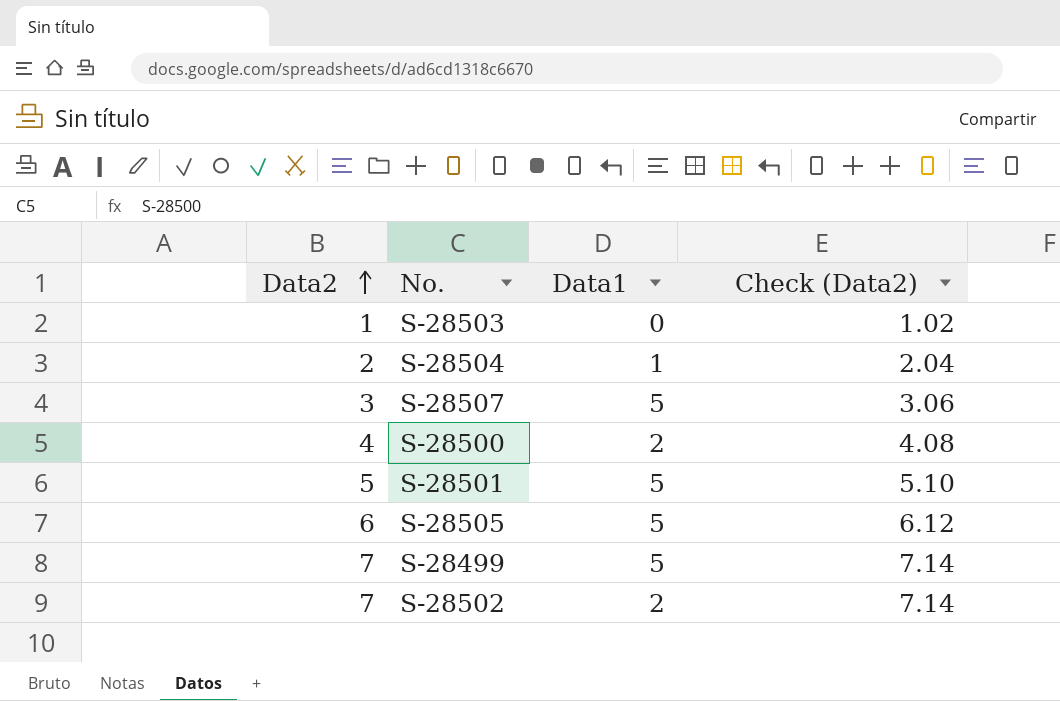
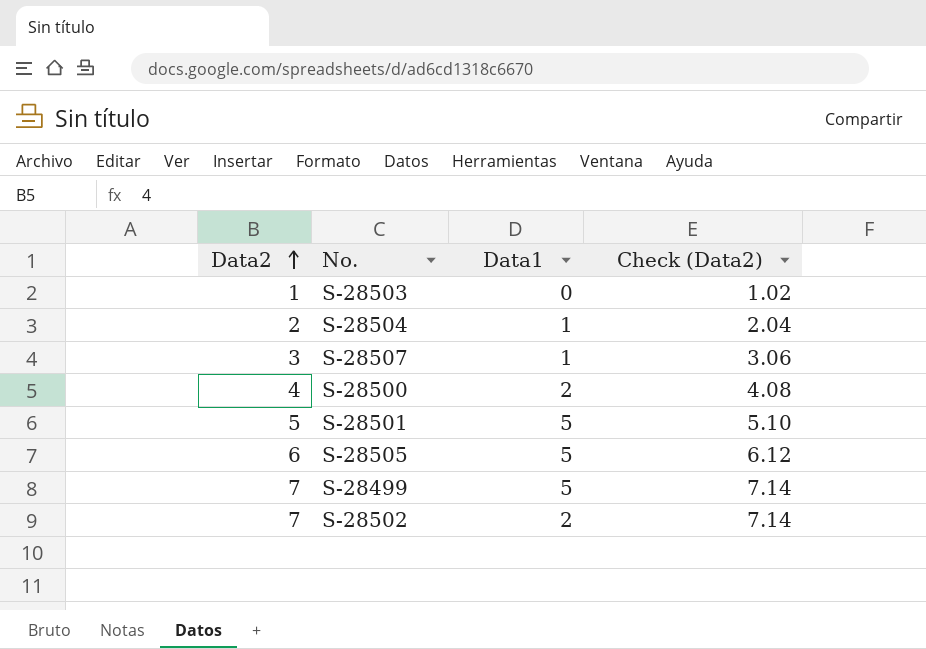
S-28507 | Data1: 5 -> 1

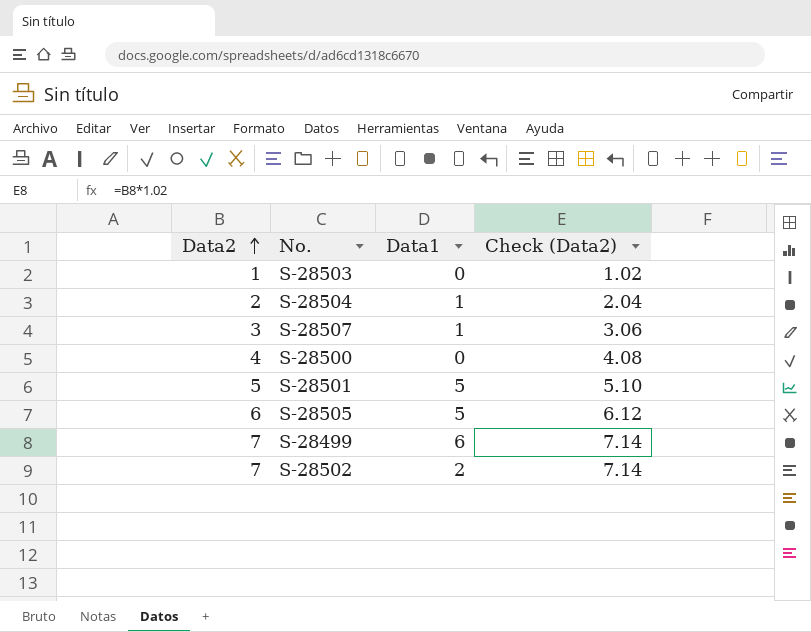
S-28500 | Data1: 2 -> 0
S-28499 | Data1: 5 -> 6

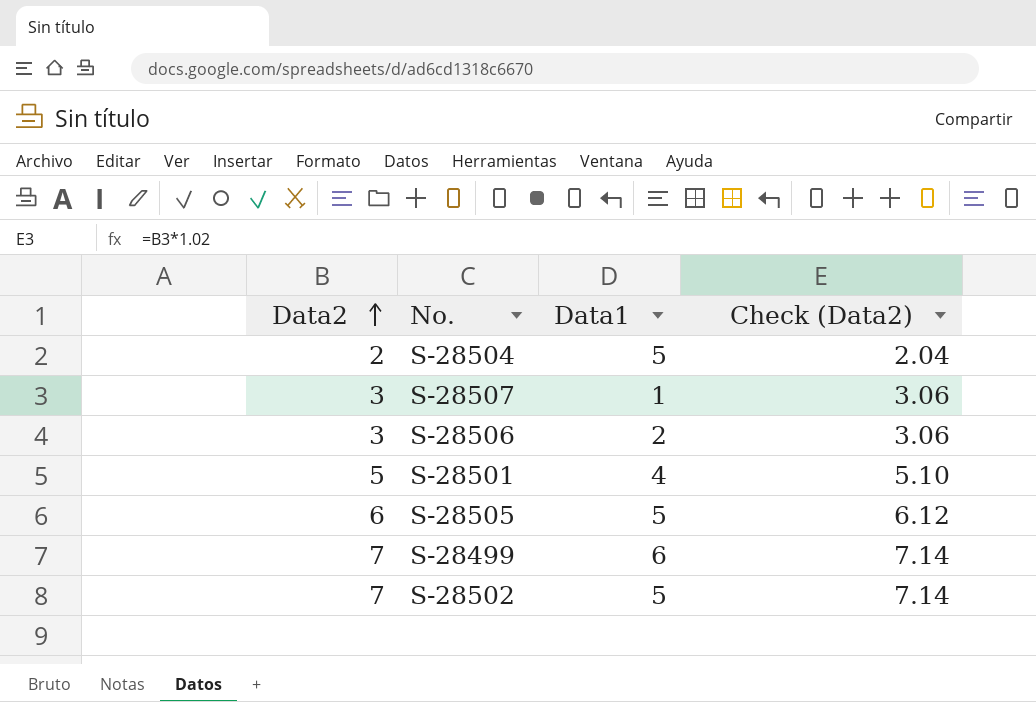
row S-28503: 1 | 0 | 1.02 -> none
row S-28500: 4 | 0 | 4.08 -> none
S-28504 | Data1: 1 -> 5
row S-28506: none -> 3 | 2 | 3.06
S-28501 | Data1: 5 -> 4
S-28502 | Data1: 2 -> 5

